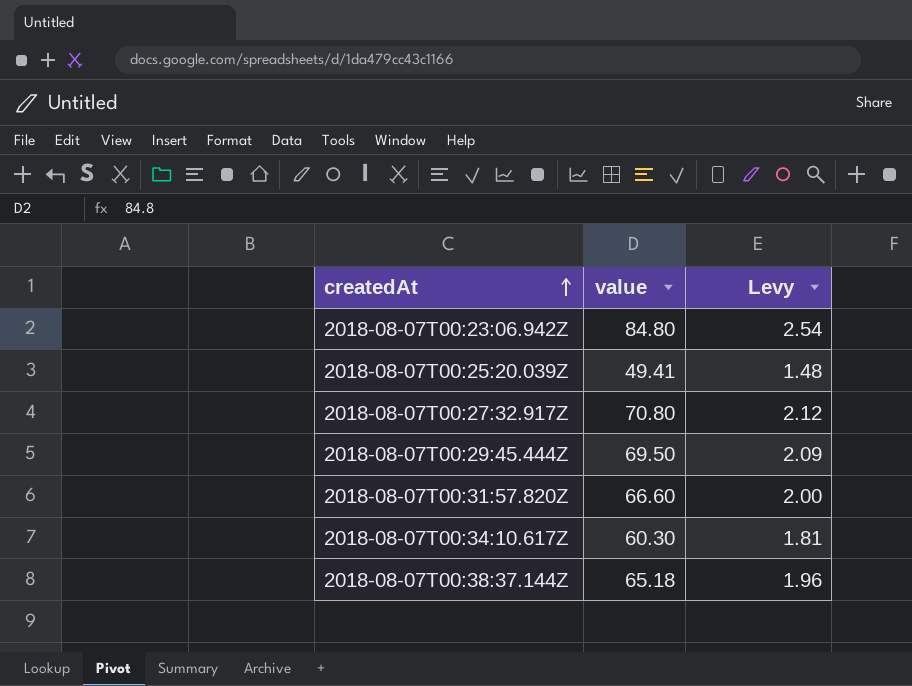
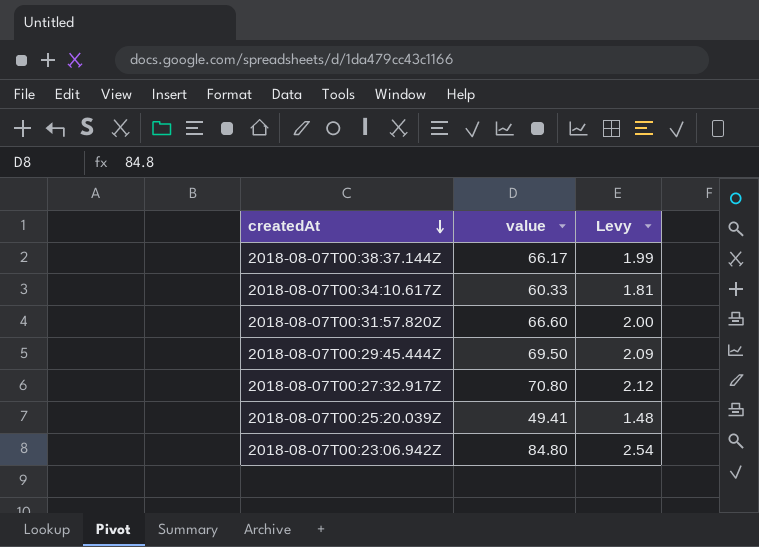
row order: createdAt ascending -> createdAt descending
2018-08-07T00:38:37.144Z | value: 65.18 -> 66.17
2018-08-07T00:38:37.144Z | Levy: 1.96 -> 1.99
2018-08-07T00:34:10.617Z | value: 60.30 -> 60.33

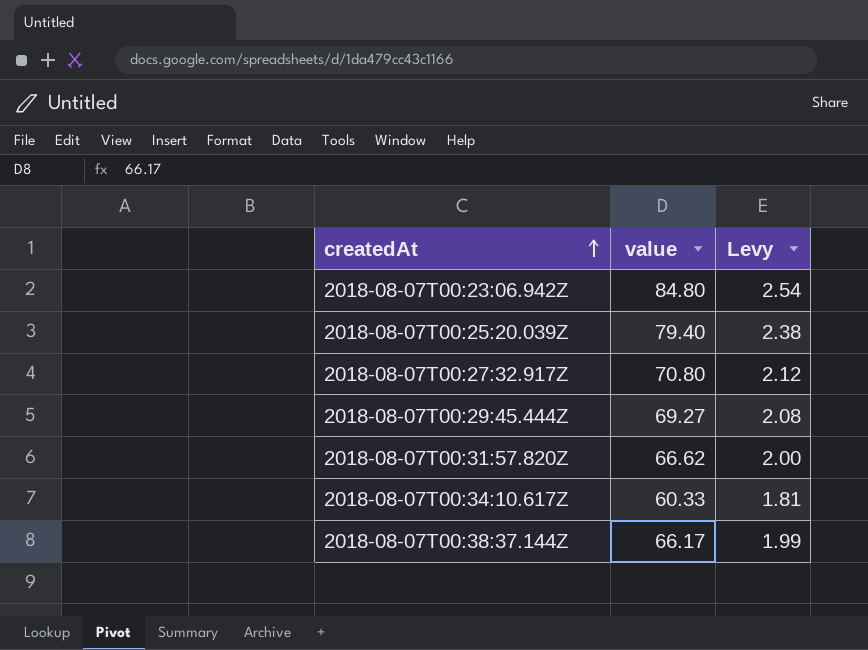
row order: createdAt descending -> createdAt ascending
2018-08-07T00:25:20.039Z | value: 49.41 -> 79.40
2018-08-07T00:25:20.039Z | Levy: 1.48 -> 2.38
2018-08-07T00:29:45.444Z | value: 69.50 -> 69.27
2018-08-07T00:29:45.444Z | Levy: 2.09 -> 2.08
2018-08-07T00:31:57.820Z | value: 66.60 -> 66.62

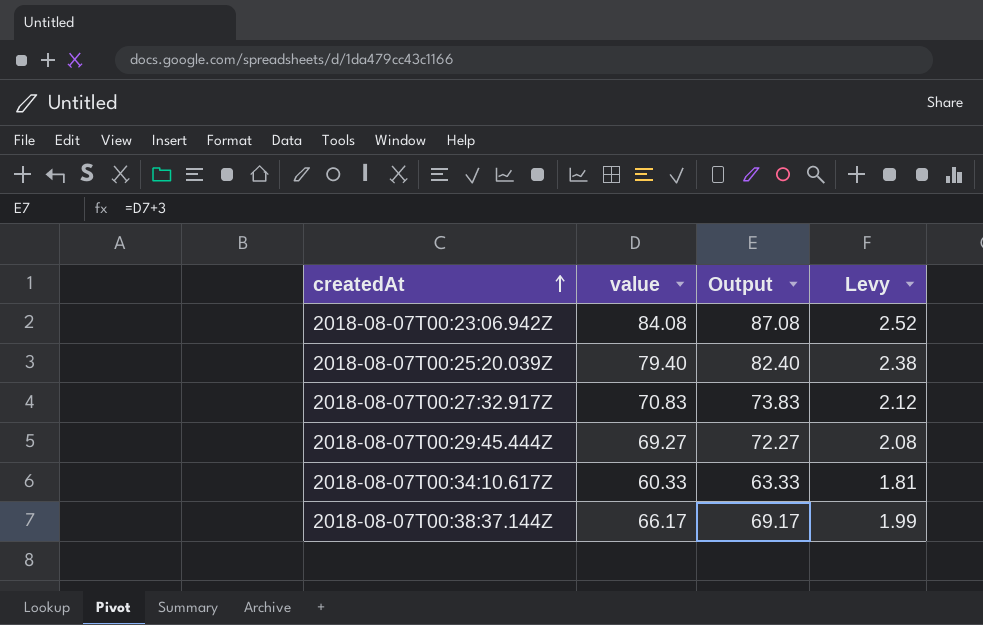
column Output | formula: none -> [value] + 3
row 2018-08-07T00:31:57.820Z: 66.62 | 2.00 -> none
2018-08-07T00:23:06.942Z | value: 84.80 -> 84.08
2018-08-07T00:23:06.942Z | Levy: 2.54 -> 2.52
2018-08-07T00:27:32.917Z | value: 70.80 -> 70.83

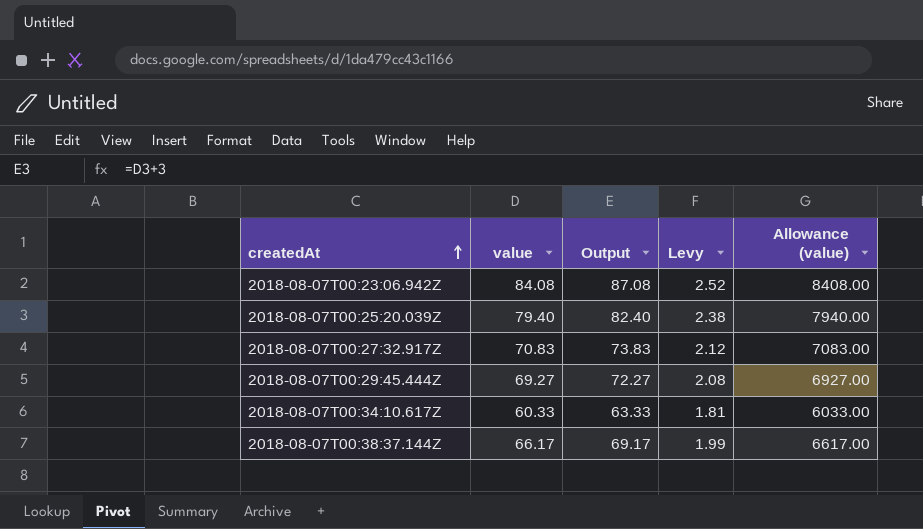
column Allowance (value) | formula: none -> [value] * 100

